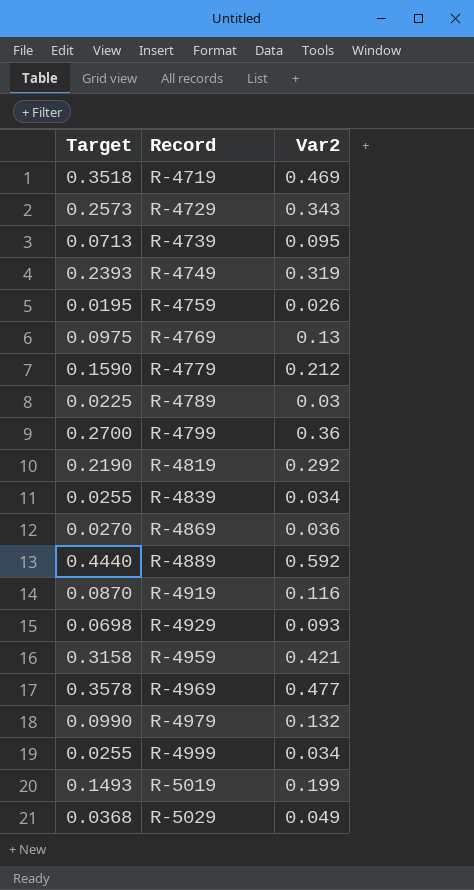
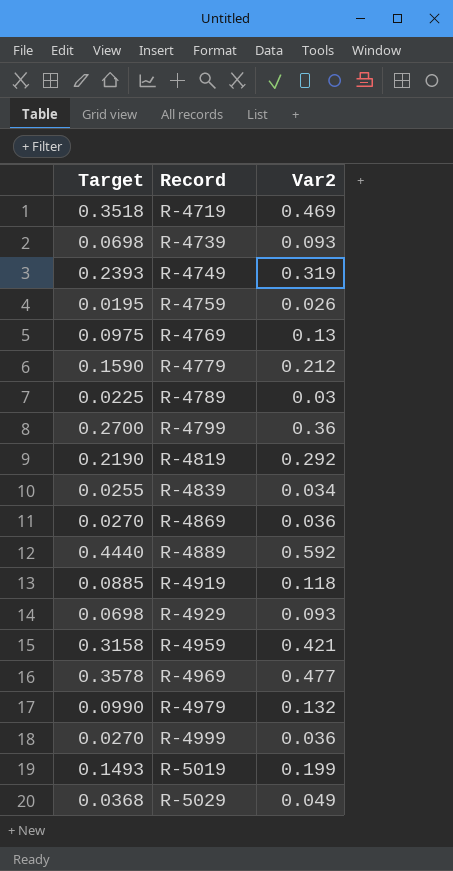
row R-4729: 0.2573 | 0.343 -> none
R-4739 | Target: 0.0713 -> 0.0698
R-4739 | Var2: 0.095 -> 0.093
R-4919 | Target: 0.0870 -> 0.0885
R-4919 | Var2: 0.116 -> 0.118
R-4999 | Target: 0.0255 -> 0.0270
R-4999 | Var2: 0.034 -> 0.036

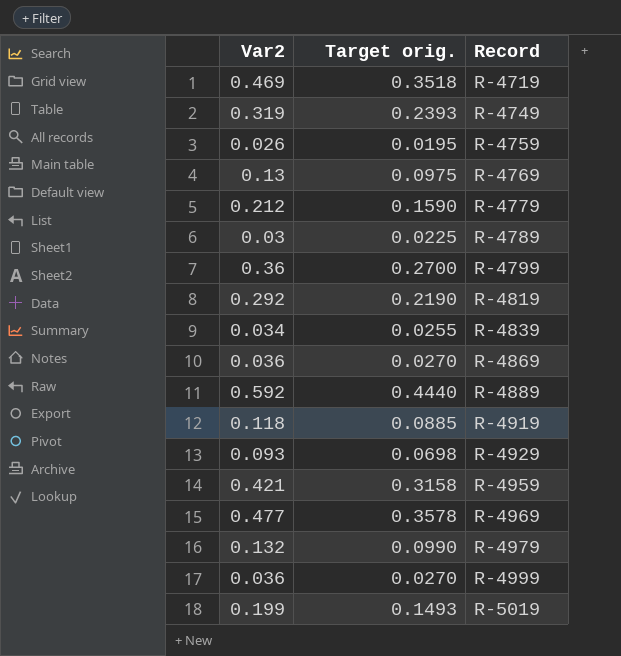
column Var2 | position: 3 -> 1
column name: Target -> Target orig.
row R-4739: 0.0698 | 0.093 -> none
row R-5029: 0.0368 | 0.049 -> none

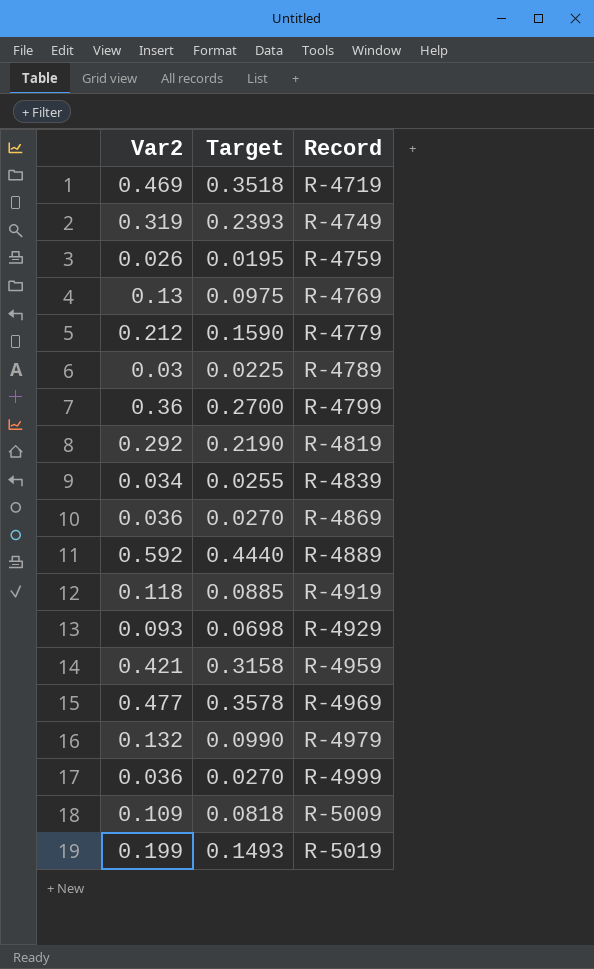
column name: Target orig. -> Target
row R-5009: none -> 0.109 | 0.0818

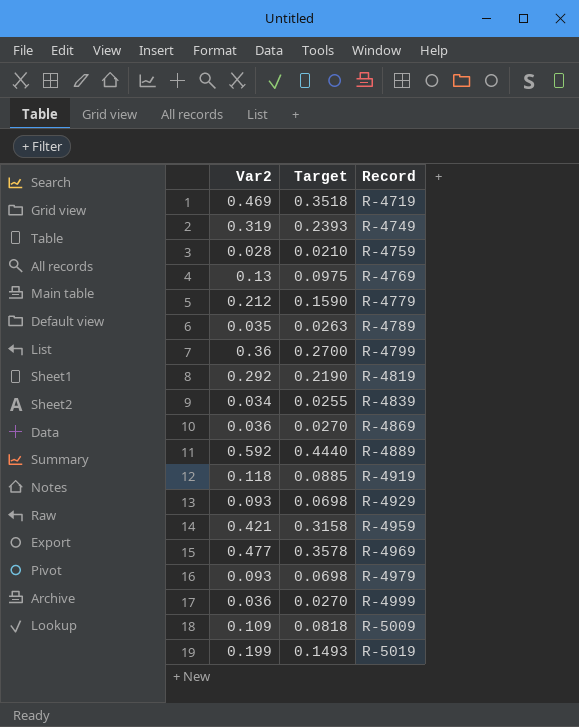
R-4759 | Var2: 0.026 -> 0.028
R-4759 | Target: 0.0195 -> 0.0210
R-4789 | Var2: 0.03 -> 0.035
R-4789 | Target: 0.0225 -> 0.0263
R-4979 | Var2: 0.132 -> 0.093
R-4979 | Target: 0.0990 -> 0.0698

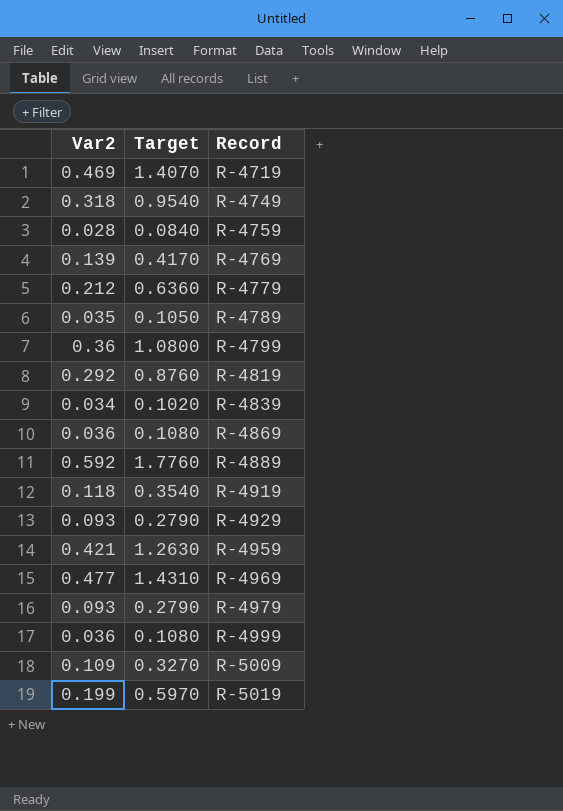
column Target | formula: [Var2] * 0.75 -> [Var2] * 3
R-4749 | Var2: 0.319 -> 0.318
R-4769 | Var2: 0.13 -> 0.139

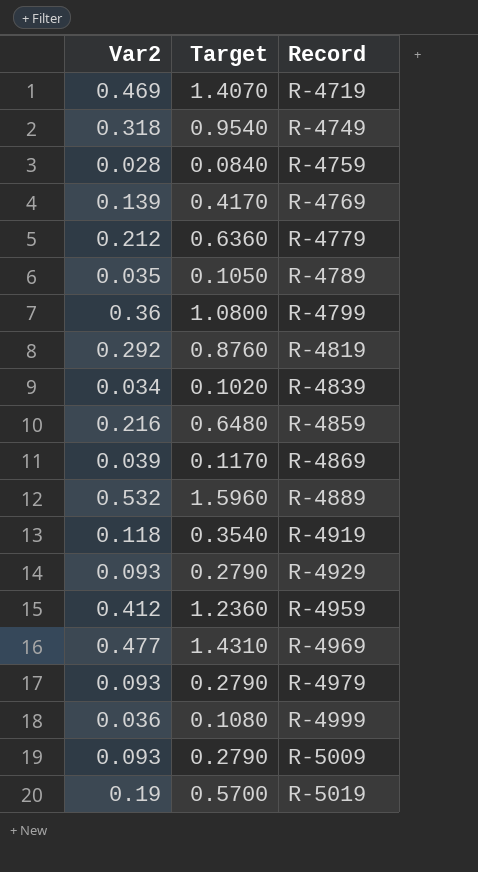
row R-4859: none -> 0.216 | 0.6480
R-4869 | Var2: 0.036 -> 0.039
R-4869 | Target: 0.1080 -> 0.1170
R-4889 | Var2: 0.592 -> 0.532
R-4889 | Target: 1.7760 -> 1.5960
R-4959 | Var2: 0.421 -> 0.412
R-4959 | Target: 1.2630 -> 1.2360
R-5009 | Var2: 0.109 -> 0.093
R-5009 | Target: 0.3270 -> 0.2790
R-5019 | Var2: 0.199 -> 0.19
R-5019 | Target: 0.5970 -> 0.5700

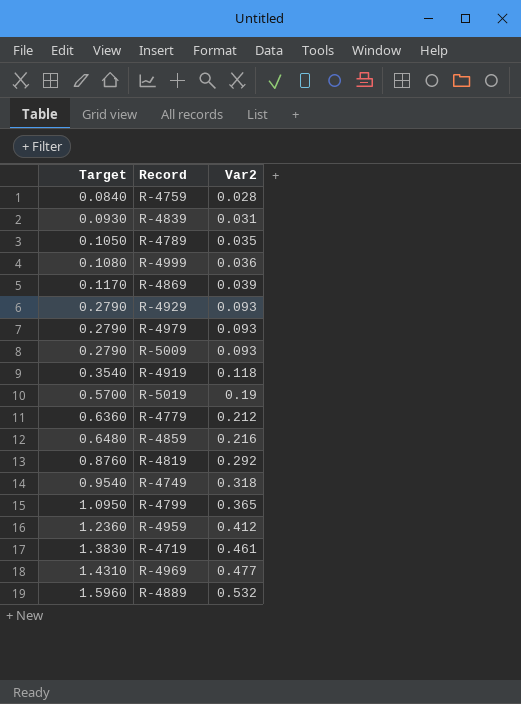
row order: Record ascending -> Target ascending
column Var2 | position: 1 -> 3
row R-4769: 0.139 | 0.4170 -> none
R-4839 | Target: 0.1020 -> 0.0930
R-4839 | Var2: 0.034 -> 0.031
R-4799 | Target: 1.0800 -> 1.0950
R-4799 | Var2: 0.36 -> 0.365
R-4719 | Target: 1.4070 -> 1.3830
R-4719 | Var2: 0.469 -> 0.461

